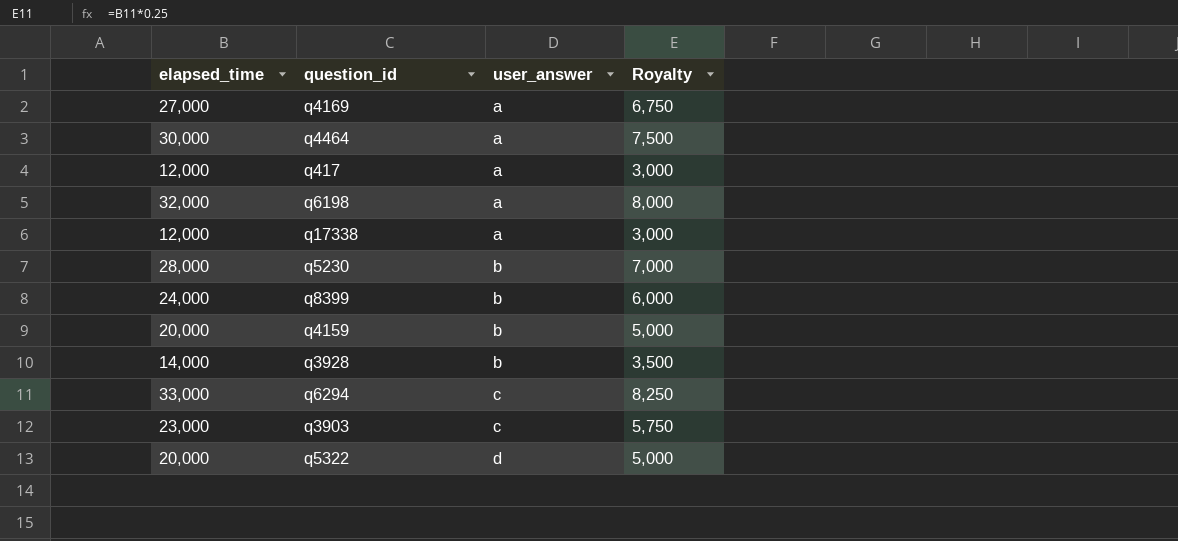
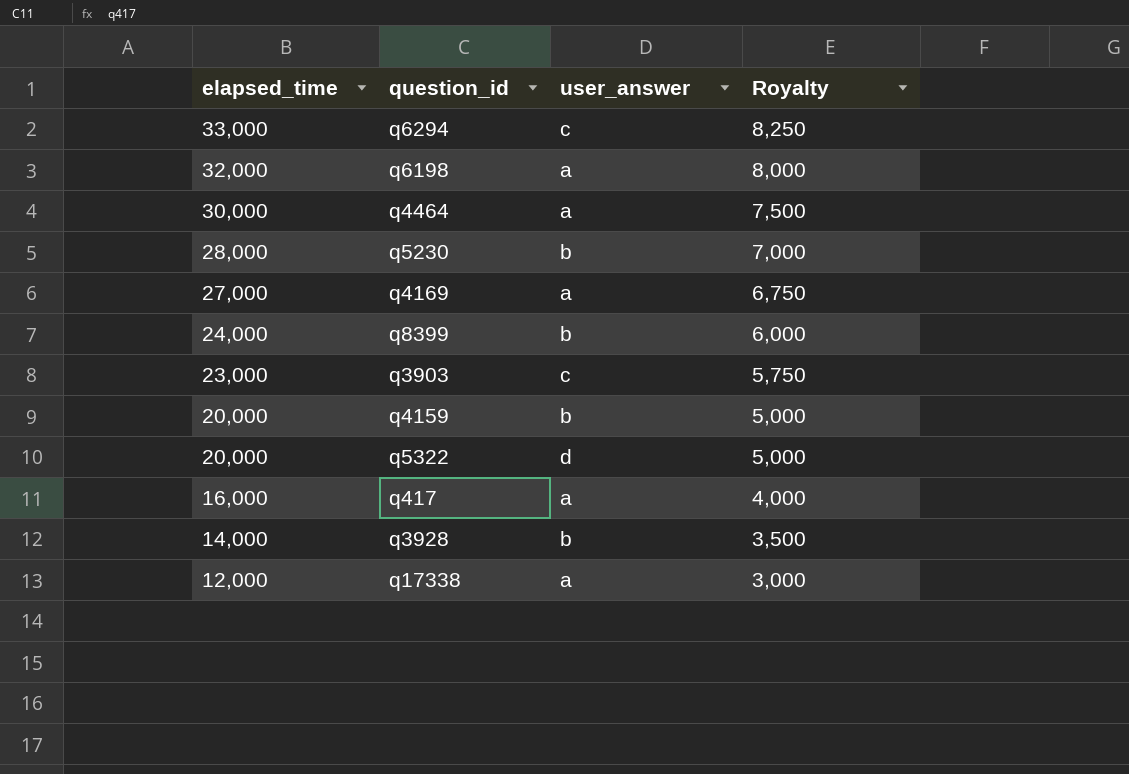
row order: user_answer ascending -> elapsed_time descending
q417 | elapsed_time: 12,000 -> 16,000
q417 | Royalty: 3,000 -> 4,000

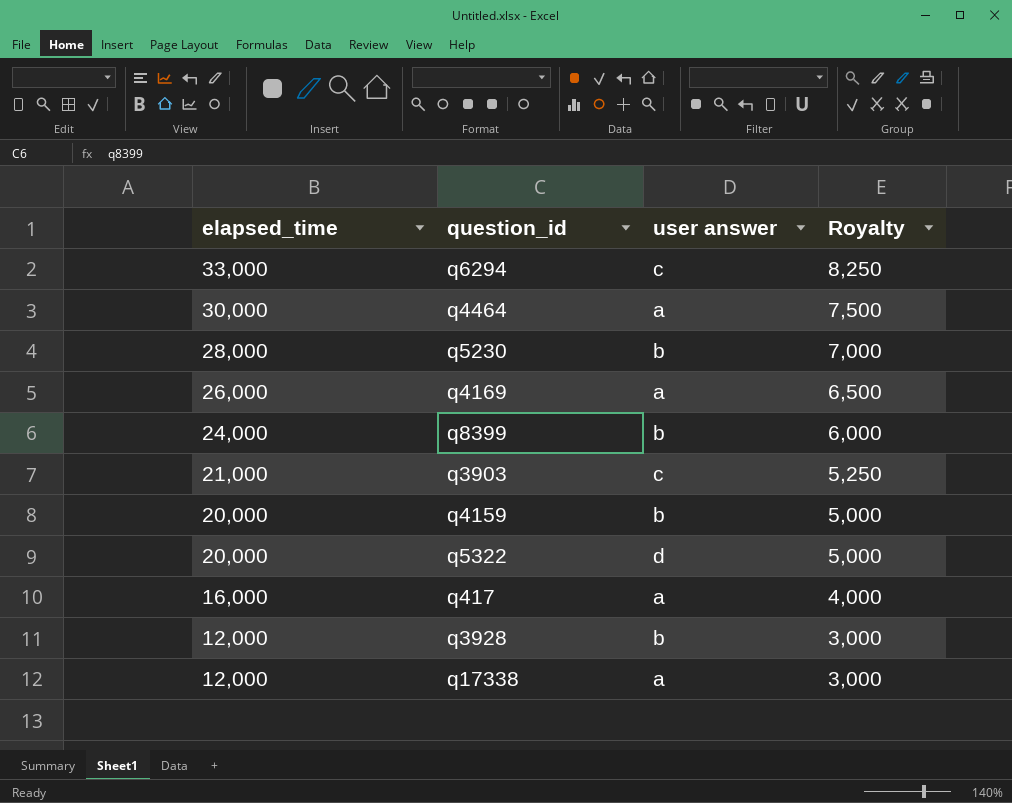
column name: user_answer -> user answer
row q6198: 32,000 | a | 8,000 -> none
q4169 | elapsed_time: 27,000 -> 26,000
q4169 | Royalty: 6,750 -> 6,500
q3903 | elapsed_time: 23,000 -> 21,000
q3903 | Royalty: 5,750 -> 5,250
q3928 | elapsed_time: 14,000 -> 12,000
q3928 | Royalty: 3,500 -> 3,000

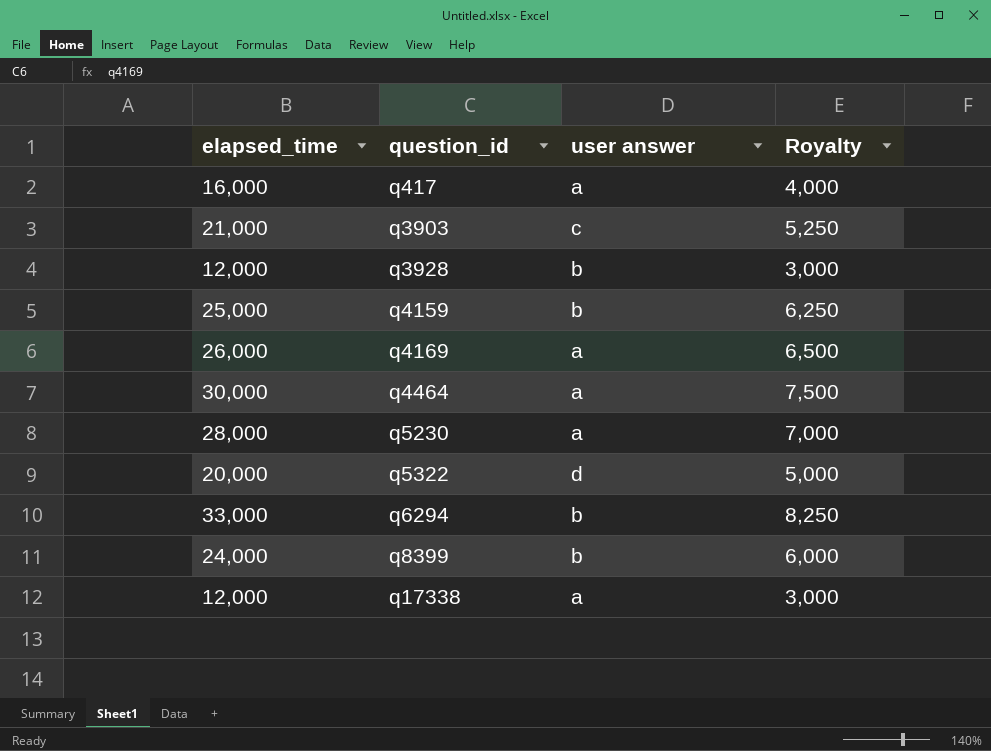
row order: elapsed_time descending -> question_id ascending
q4159 | elapsed_time: 20,000 -> 25,000
q4159 | Royalty: 5,000 -> 6,250
q5230 | user answer: b -> a
q6294 | user answer: c -> b

